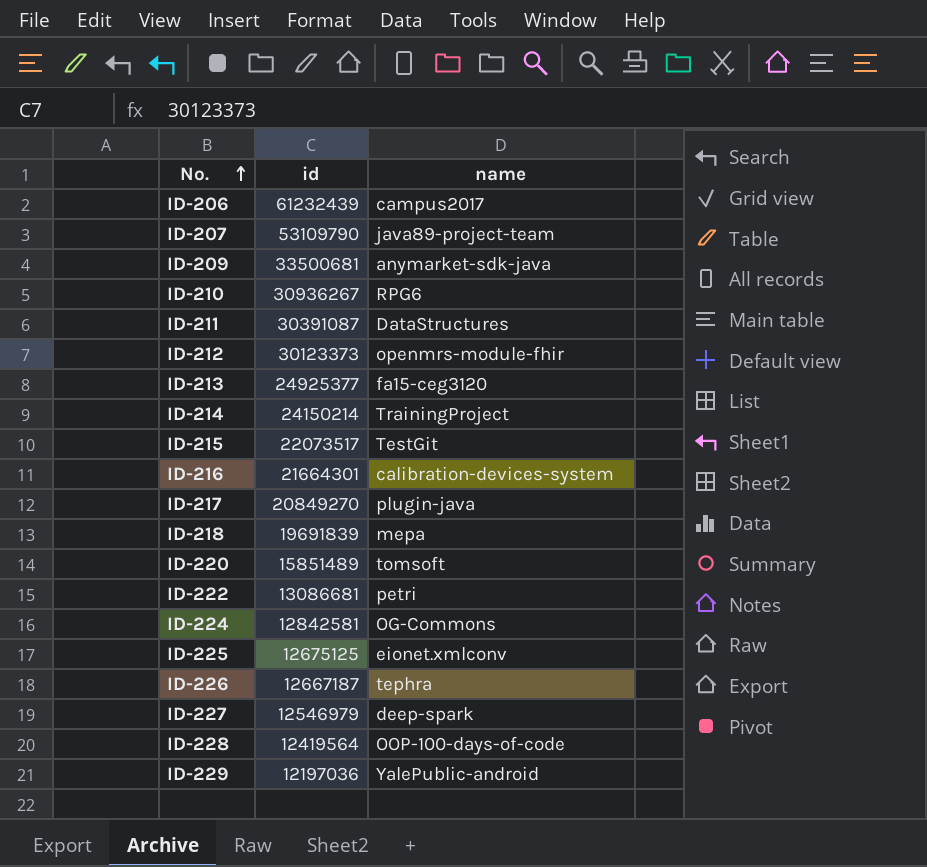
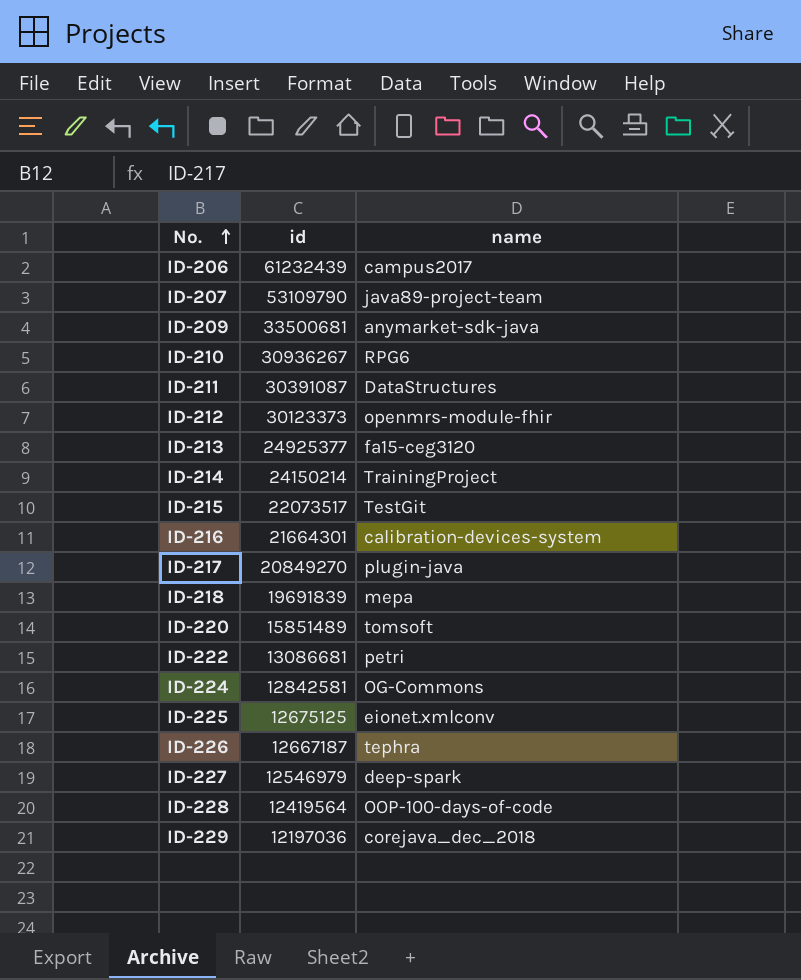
ID-229 | name: YalePublic-android -> corejava_dec_2018

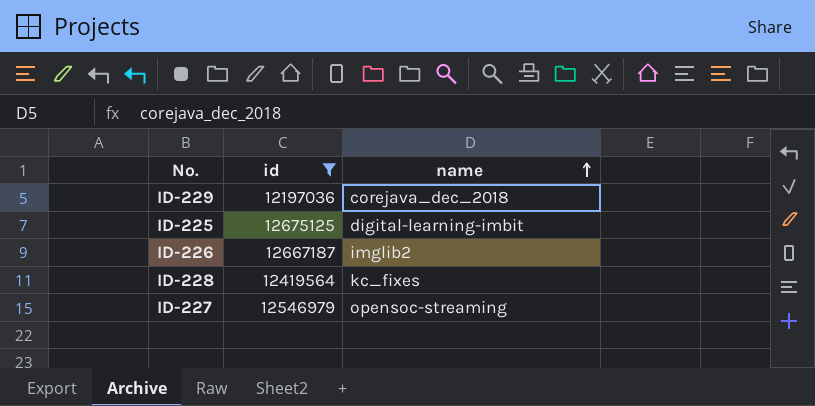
filter: none -> id <= 12675125
row order: No. ascending -> name ascending
ID-225 | name: eionet.xmlconv -> digital-learning-imbit
ID-226 | name: tephra -> imglib2
ID-228 | name: OOP-100-days-of-code -> kc_fixes
ID-227 | name: deep-spark -> opensoc-streaming

